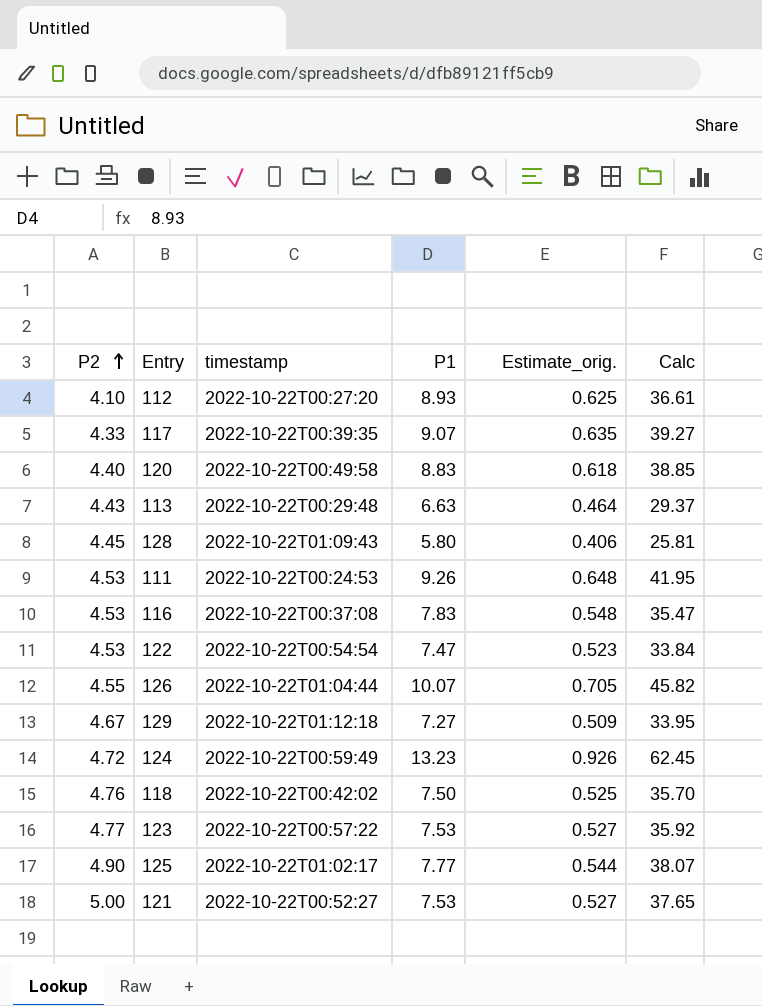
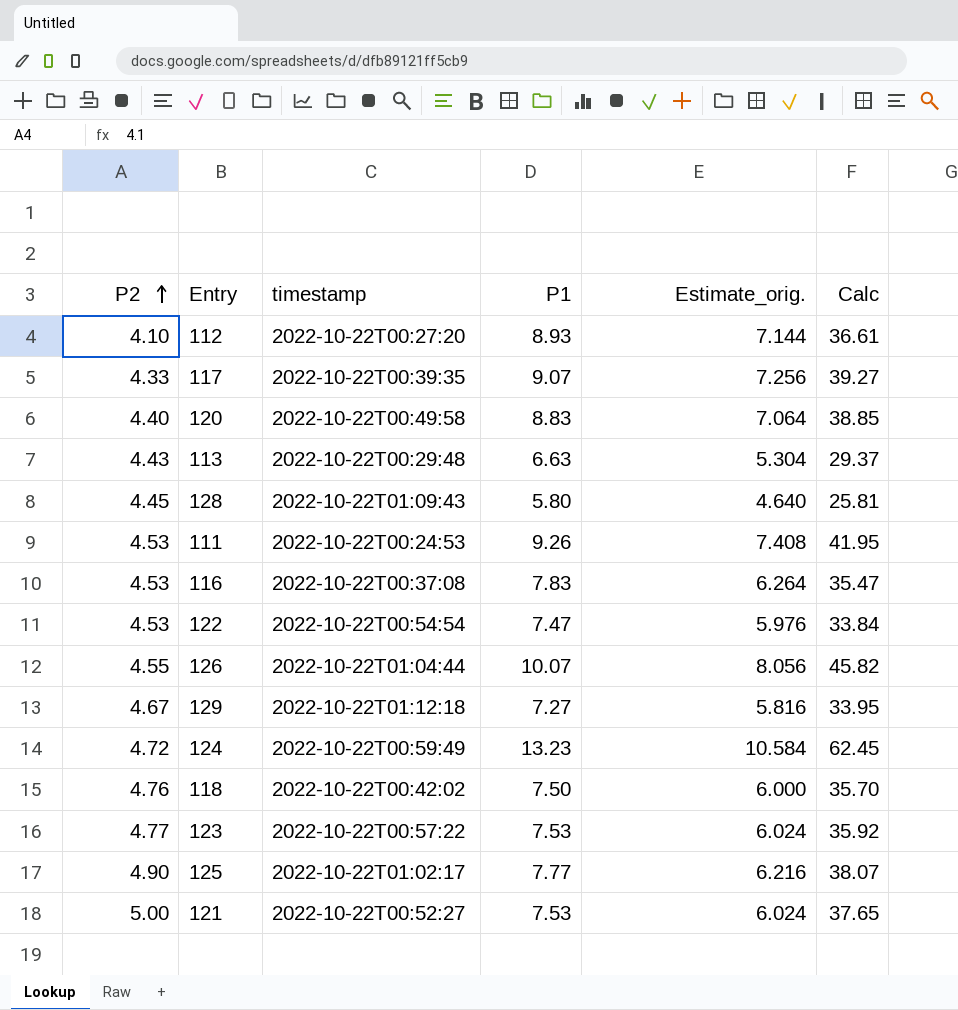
column Estimate_orig. | formula: [P1] * 0.07 -> [P1] * 0.8

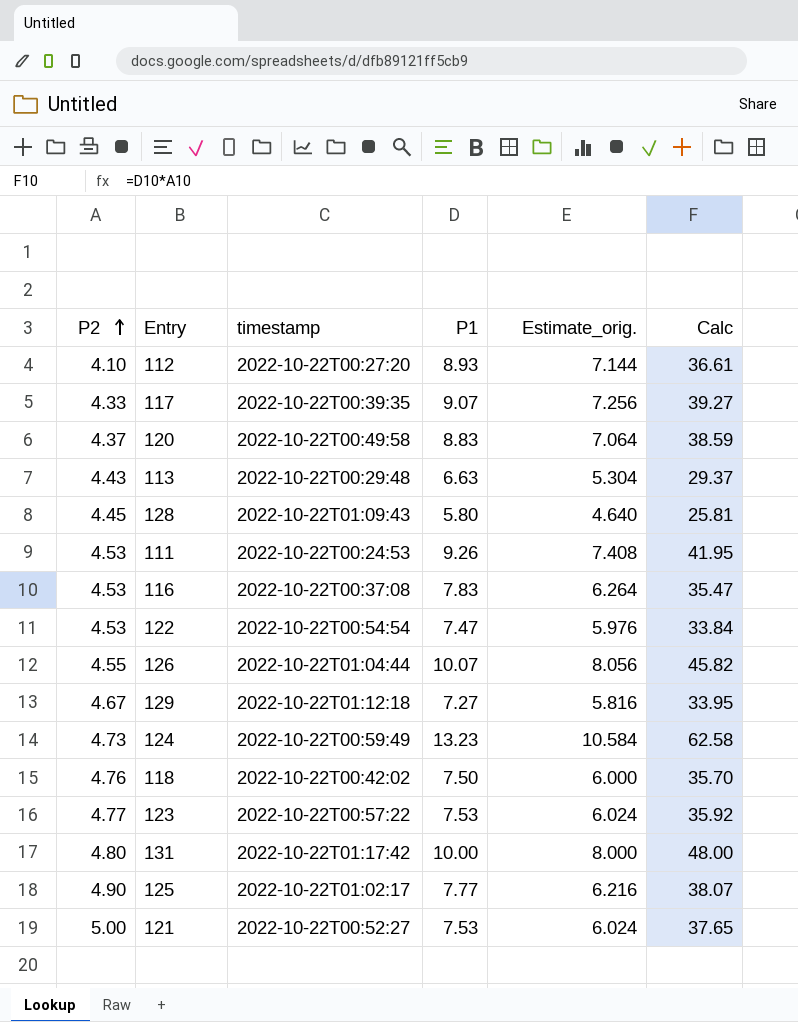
120 | P2: 4.40 -> 4.37
120 | Calc: 38.85 -> 38.59
124 | P2: 4.72 -> 4.73
124 | Calc: 62.45 -> 62.58
row 131: none -> 4.80 | 2022-10-22T01:17:42 | 10.00 | 8.000 | 48.00

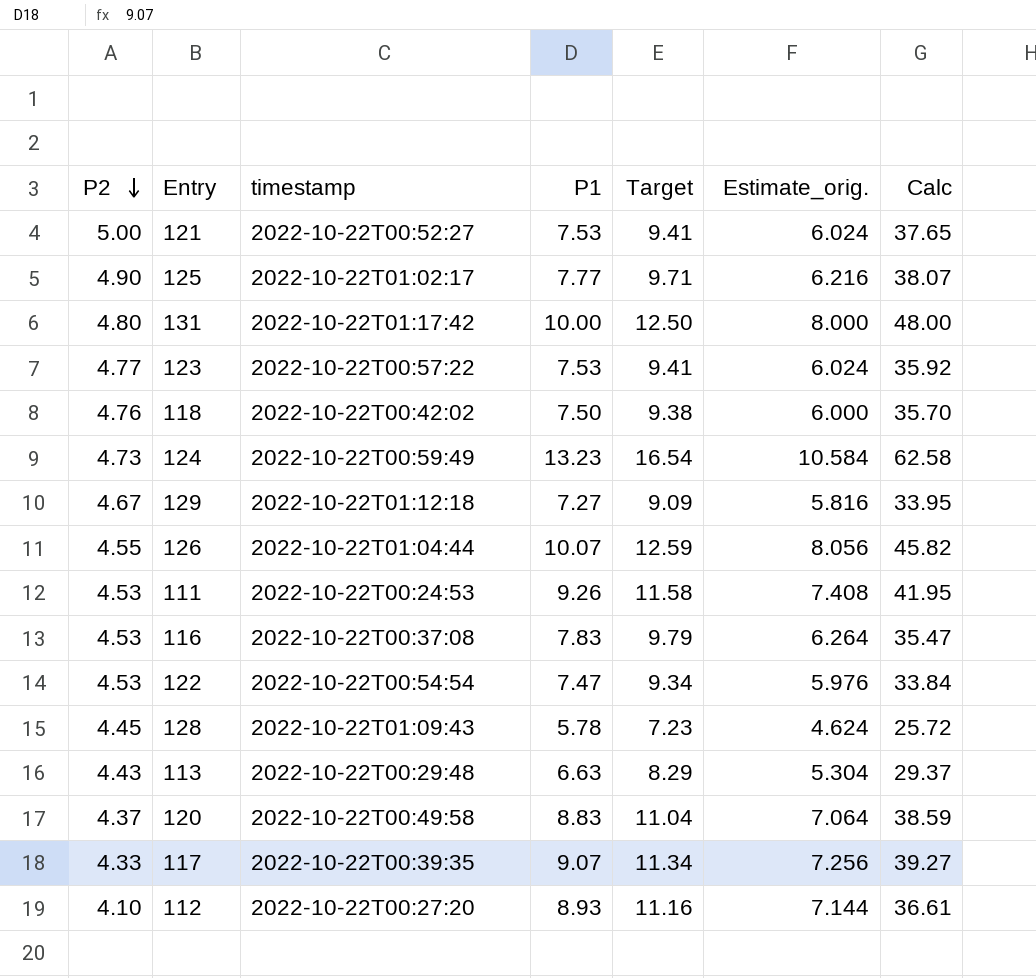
row order: P2 ascending -> P2 descending
column Target | formula: none -> [P1] * 1.25
128 | P1: 5.80 -> 5.78
128 | Estimate_orig.: 4.640 -> 4.624
128 | Calc: 25.81 -> 25.72

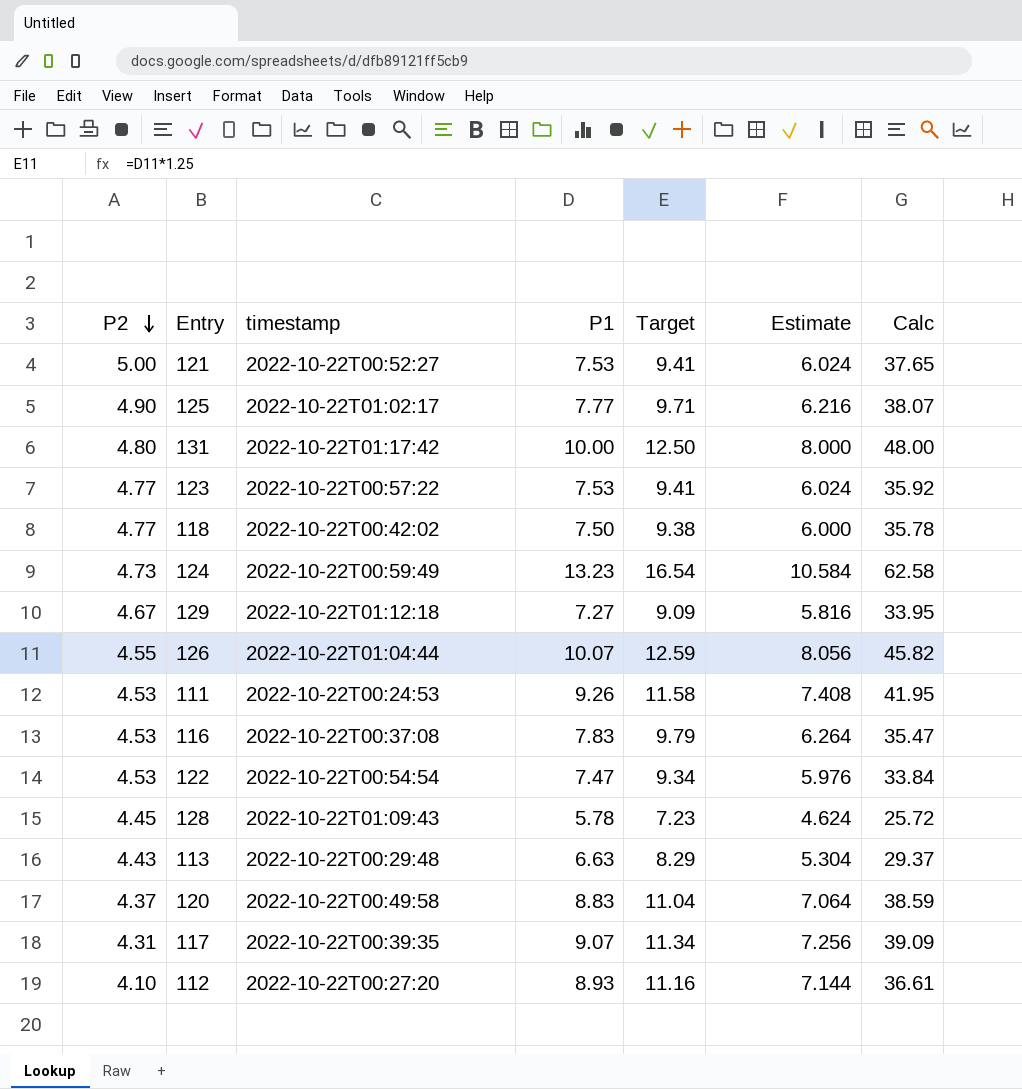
column name: Estimate_orig. -> Estimate
118 | P2: 4.76 -> 4.77
118 | Calc: 35.70 -> 35.78
117 | P2: 4.33 -> 4.31
117 | Calc: 39.27 -> 39.09

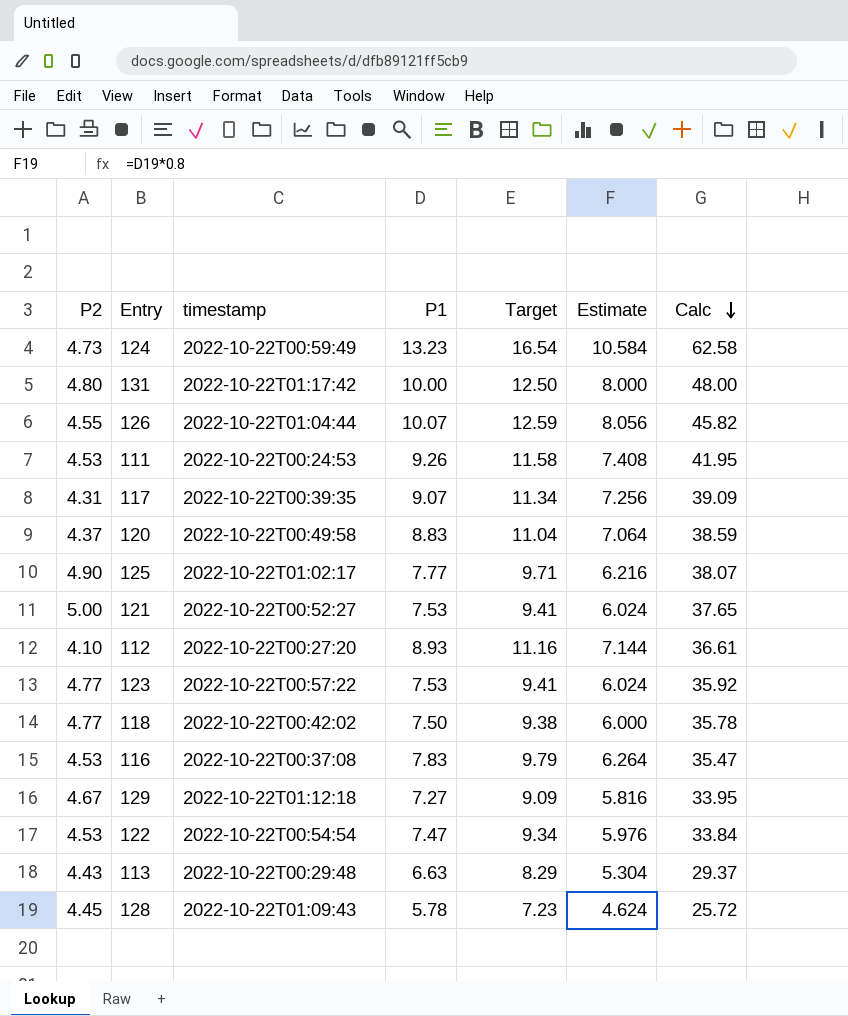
row order: P2 descending -> Calc descending

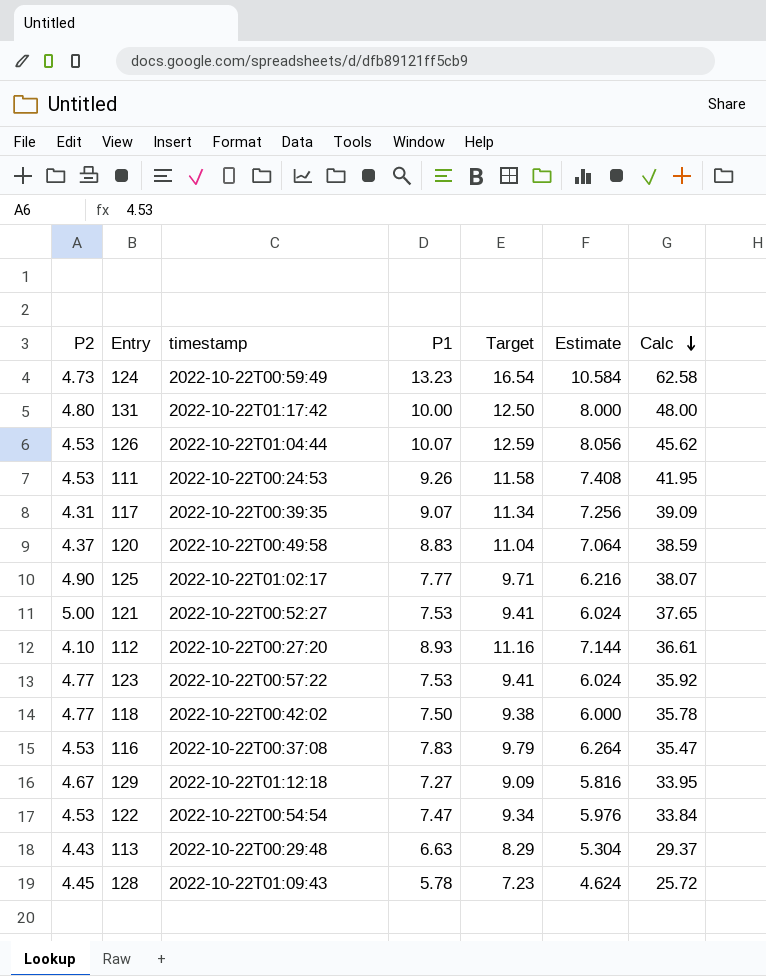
126 | P2: 4.55 -> 4.53
126 | Calc: 45.82 -> 45.62

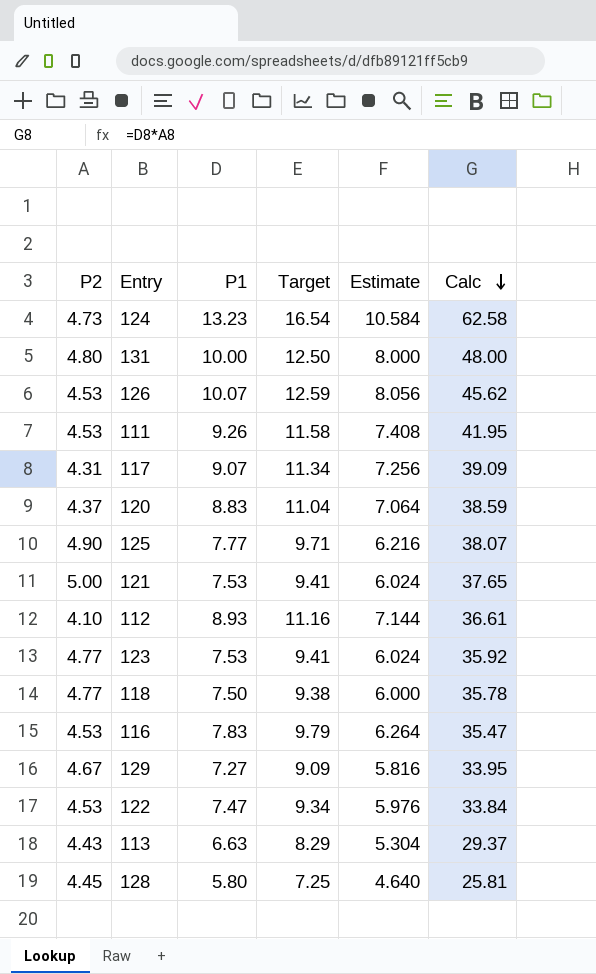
column timestamp | position: 3 -> none
128 | P1: 5.78 -> 5.80
128 | Target: 7.23 -> 7.25
128 | Estimate: 4.624 -> 4.640
128 | Calc: 25.72 -> 25.81

